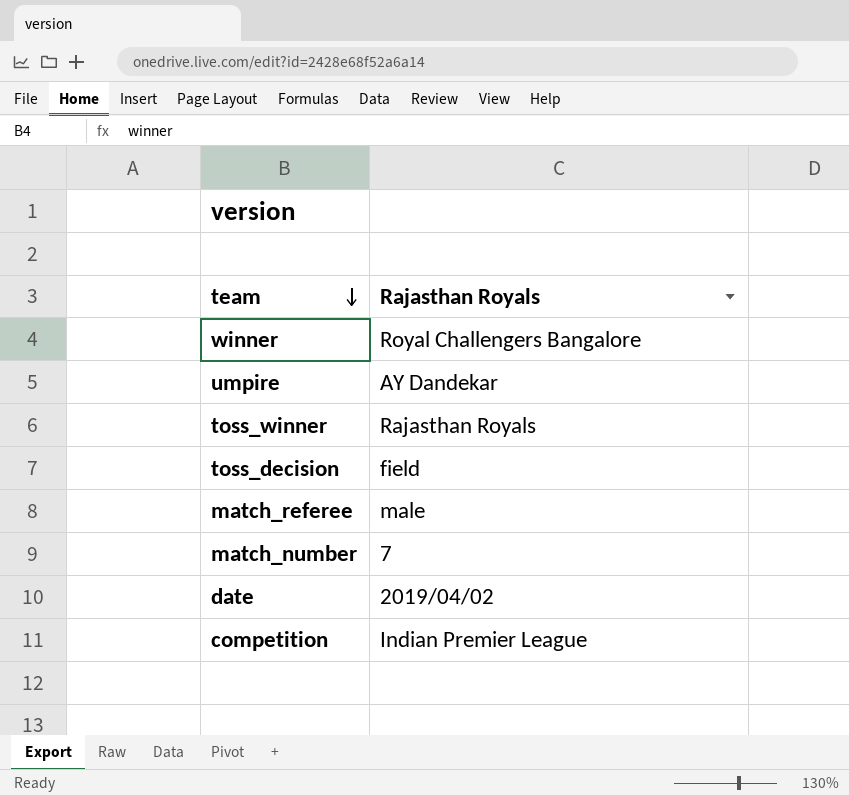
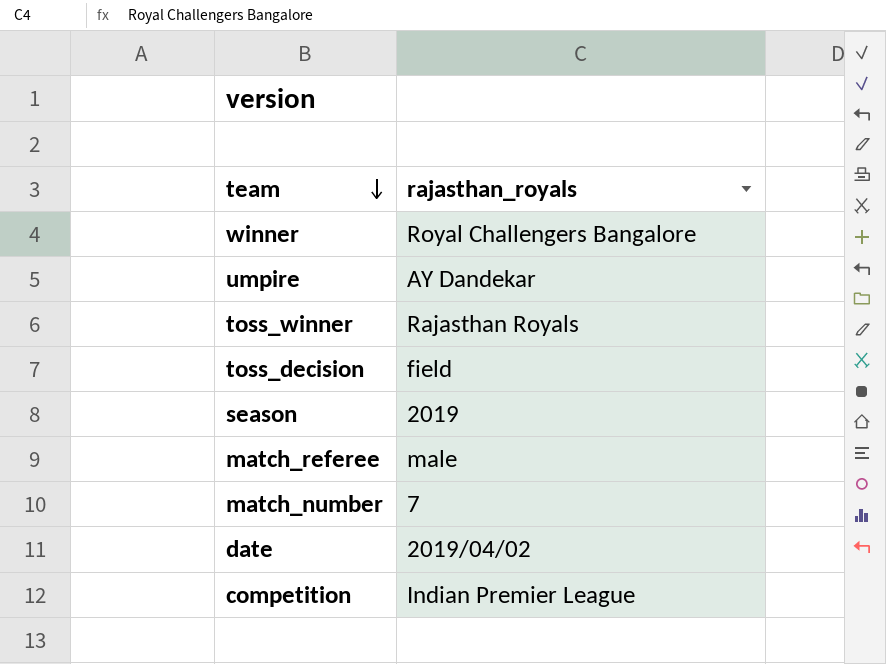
column name: Rajasthan Royals -> rajasthan_royals
row season: none -> 2019

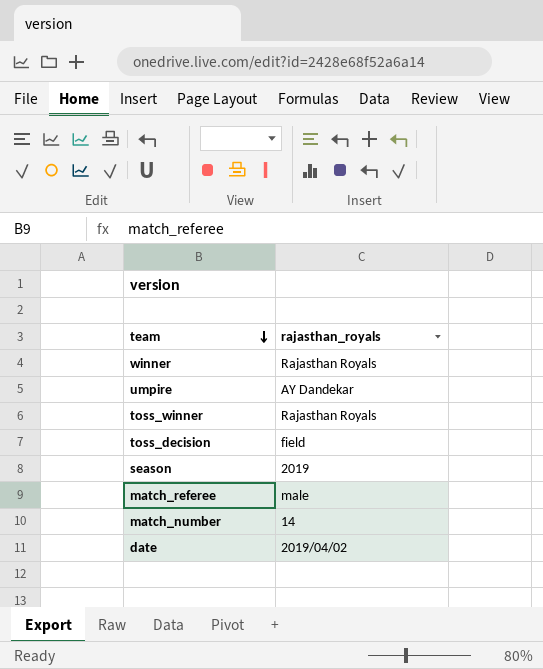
row competition: Indian Premier League -> none
winner | rajasthan_royals: Royal Challengers Bangalore -> Rajasthan Royals
match_number | rajasthan_royals: 7 -> 14

